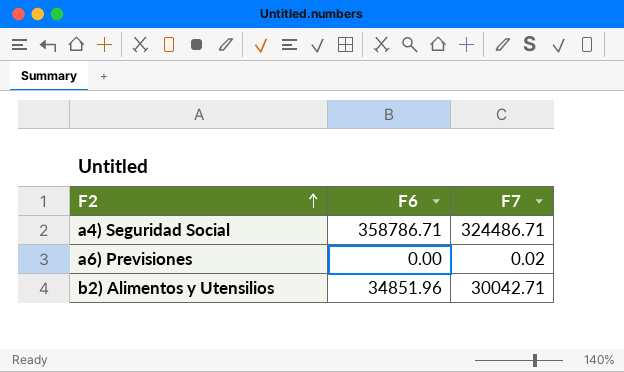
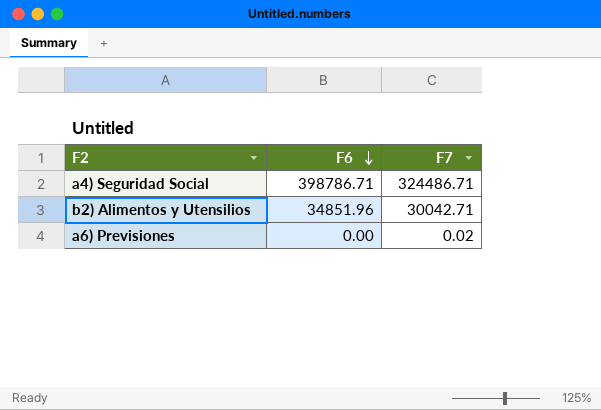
row order: F2 ascending -> F6 descending
a4) Seguridad Social | F6: 358786.71 -> 398786.71

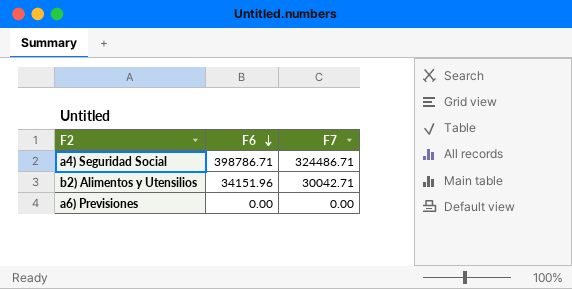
b2) Alimentos y Utensilios | F6: 34851.96 -> 34151.96
a6) Previsiones | F7: 0.02 -> 0.00

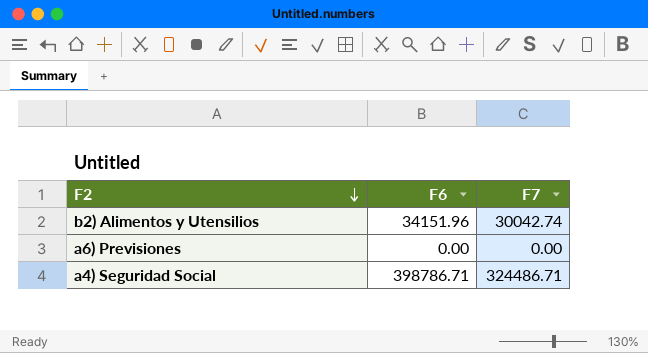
row order: F6 descending -> F2 descending
b2) Alimentos y Utensilios | F7: 30042.71 -> 30042.74

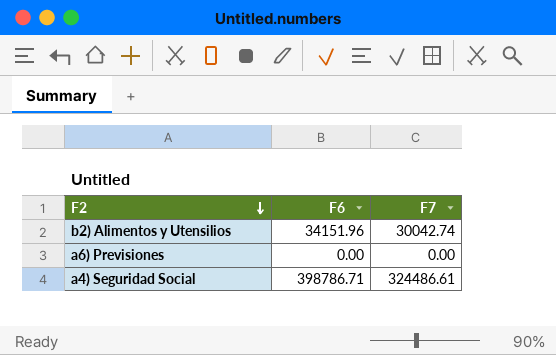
a4) Seguridad Social | F7: 324486.71 -> 324486.61

